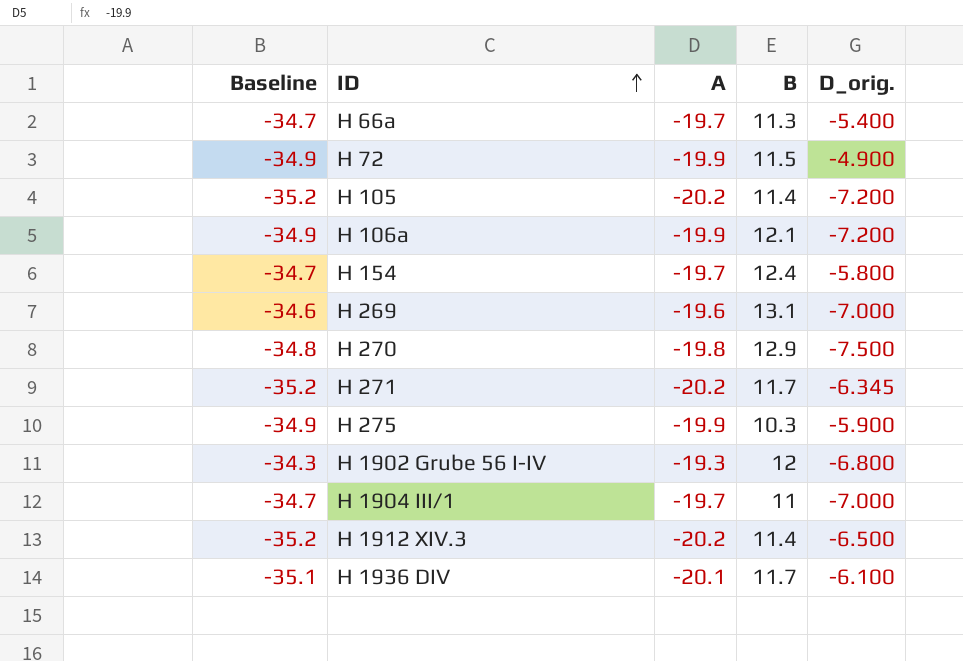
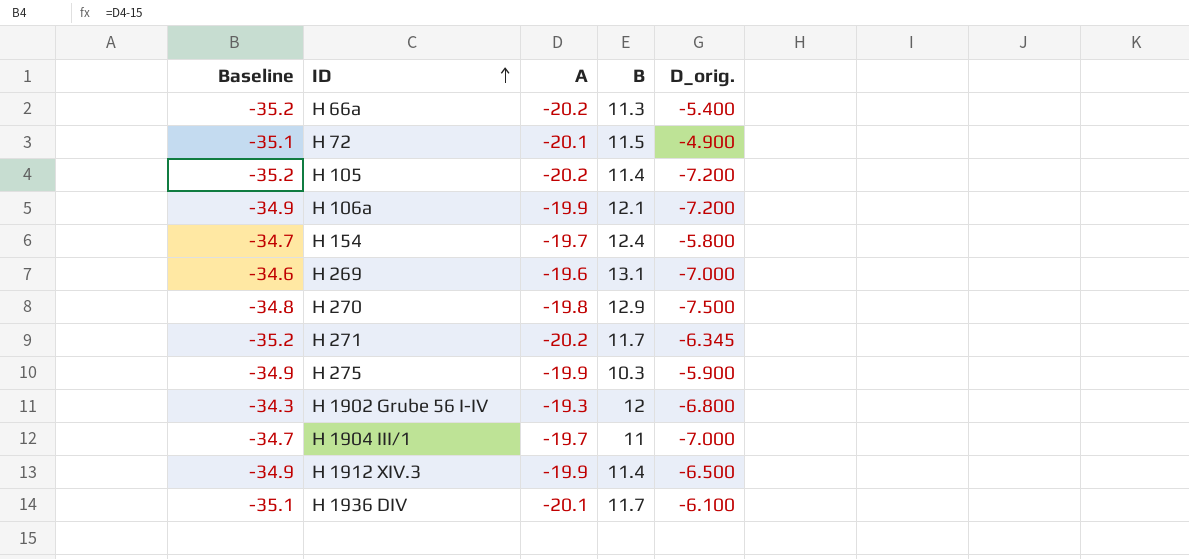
H 66a | Baseline: -34.7 -> -35.2
H 66a | A: -19.7 -> -20.2
H 72 | Baseline: -34.9 -> -35.1
H 72 | A: -19.9 -> -20.1
H 1912 XIV.3 | Baseline: -35.2 -> -34.9
H 1912 XIV.3 | A: -20.2 -> -19.9

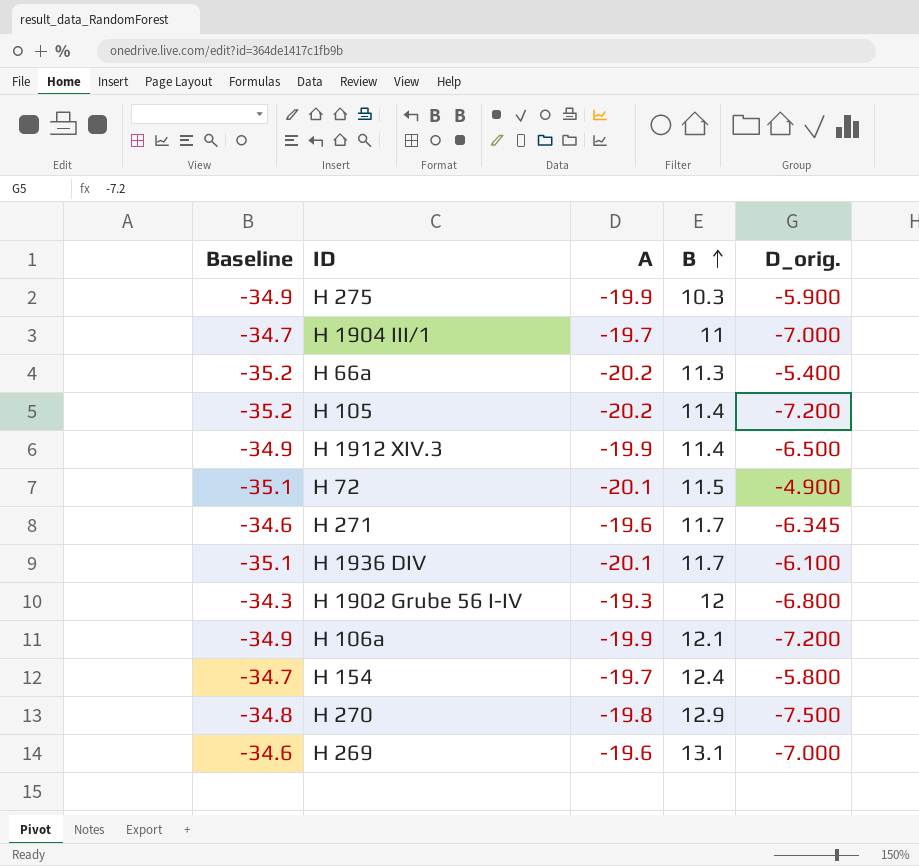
row order: ID ascending -> B ascending
H 271 | Baseline: -35.2 -> -34.6
H 271 | A: -20.2 -> -19.6

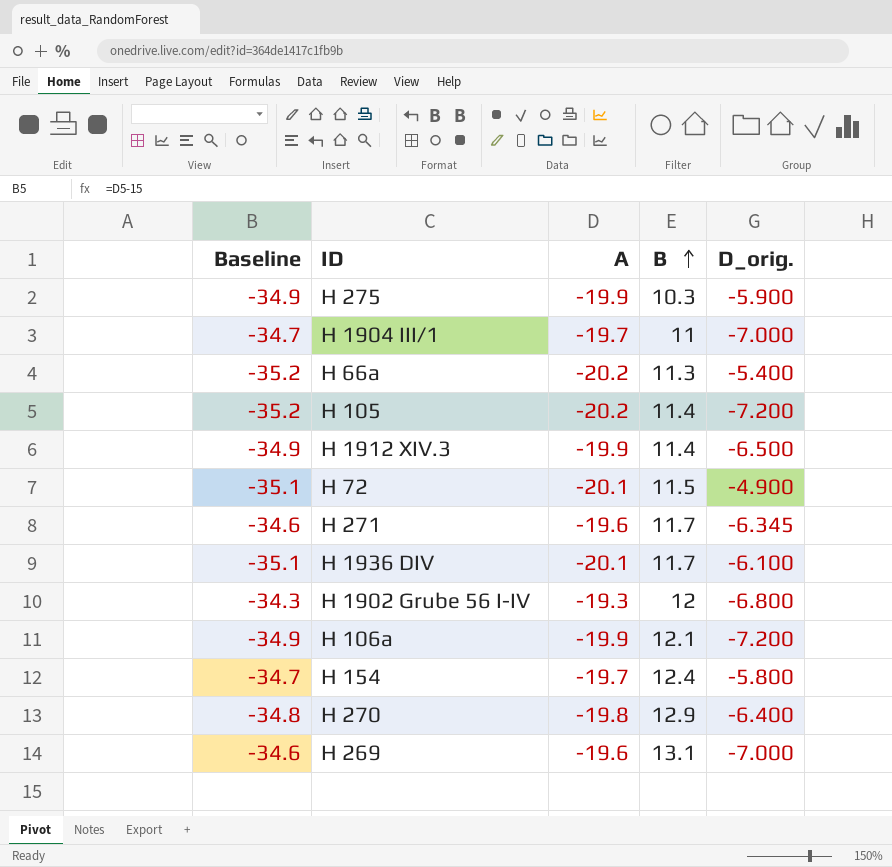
H 270 | D_orig.: -7.500 -> -6.400

